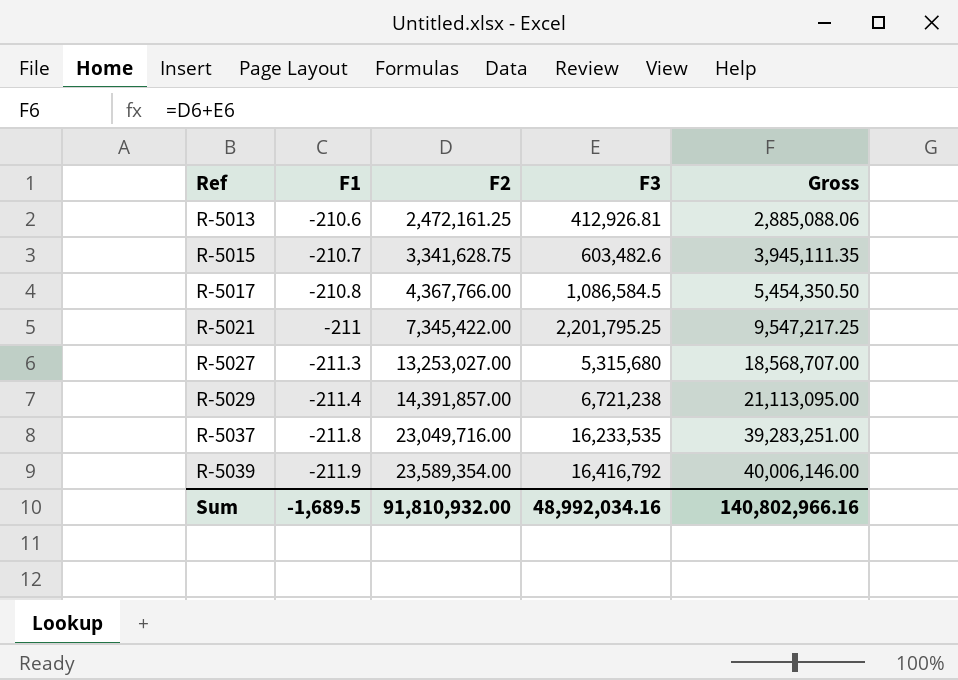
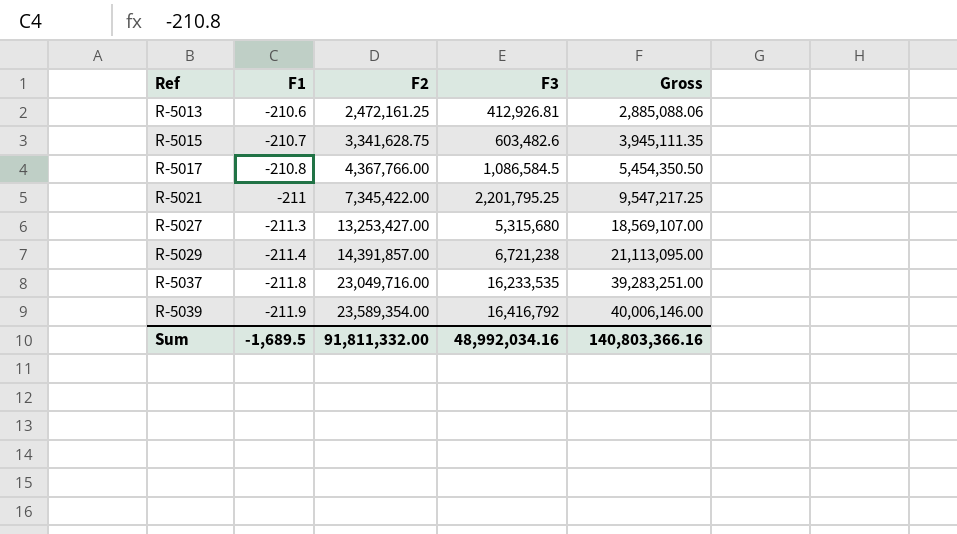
R-5027 | F2: 13,253,027.00 -> 13,253,427.00
R-5027 | Gross: 18,568,707.00 -> 18,569,107.00
Sum | F2: 91,810,932.00 -> 91,811,332.00
Sum | Gross: 140,802,966.16 -> 140,803,366.16

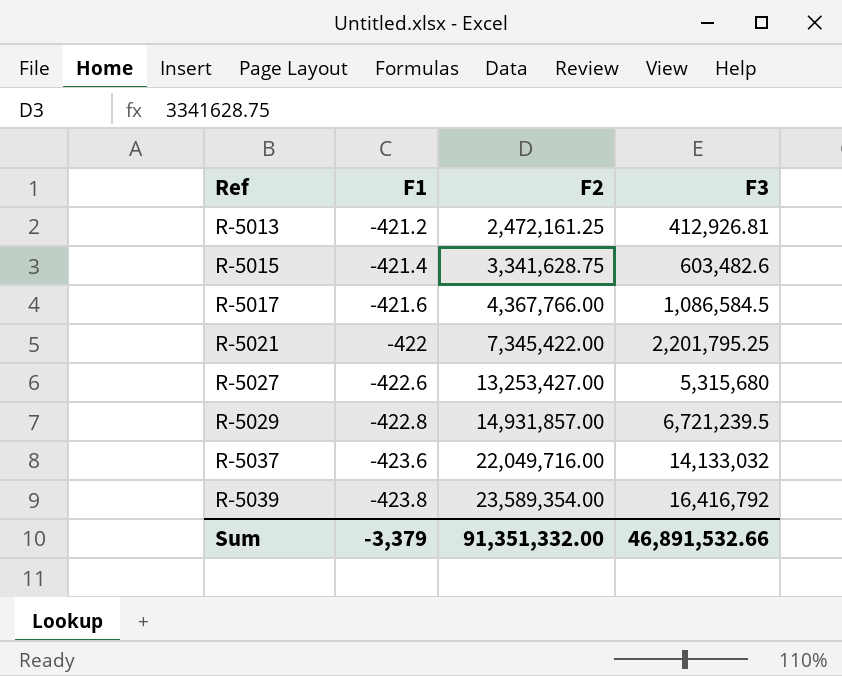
column Gross | formula: [F2] + [F3] -> none
R-5013 | F1: -210.6 -> -421.2
R-5015 | F1: -210.7 -> -421.4
R-5017 | F1: -210.8 -> -421.6
R-5021 | F1: -211 -> -422
R-5027 | F1: -211.3 -> -422.6
R-5029 | F1: -211.4 -> -422.8
R-5029 | F2: 14,391,857.00 -> 14,931,857.00
R-5029 | F3: 6,721,238 -> 6,721,239.5
R-5037 | F1: -211.8 -> -423.6
R-5037 | F2: 23,049,716.00 -> 22,049,716.00
R-5037 | F3: 16,233,535 -> 14,133,032
R-5039 | F1: -211.9 -> -423.8
Sum | F1: -1,689.5 -> -3,379
Sum | F2: 91,811,332.00 -> 91,351,332.00
Sum | F3: 48,992,034.16 -> 46,891,532.66

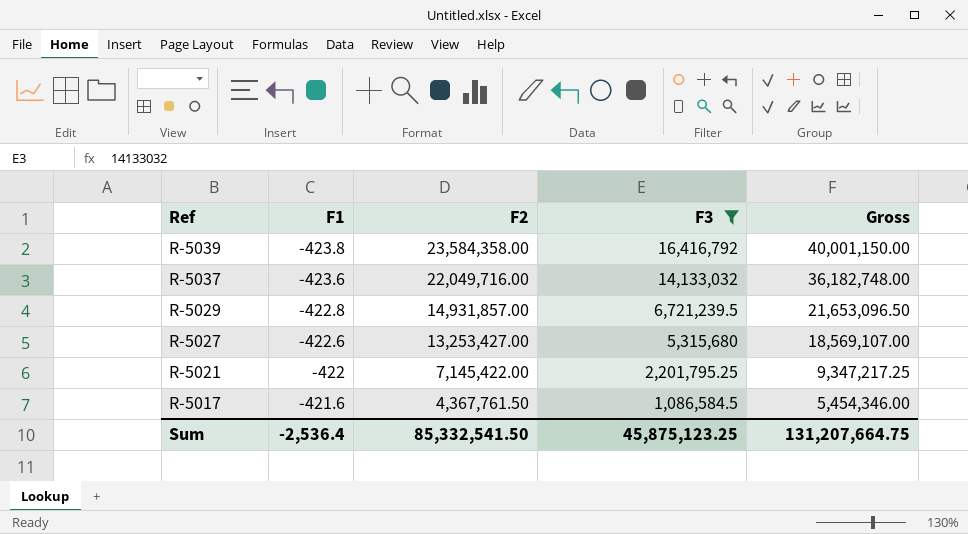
filter: none -> F3 >= 1,086,584.5
row order: Ref ascending -> Ref descending
column Gross | formula: none -> [F2] + [F3]
R-5039 | F2: 23,589,354.00 -> 23,584,358.00
R-5021 | F2: 7,345,422.00 -> 7,145,422.00
R-5017 | F2: 4,367,766.00 -> 4,367,761.50
Sum | F1: -3,379 -> -2,536.4
Sum | F2: 91,351,332.00 -> 85,332,541.50
Sum | F3: 46,891,532.66 -> 45,875,123.25

